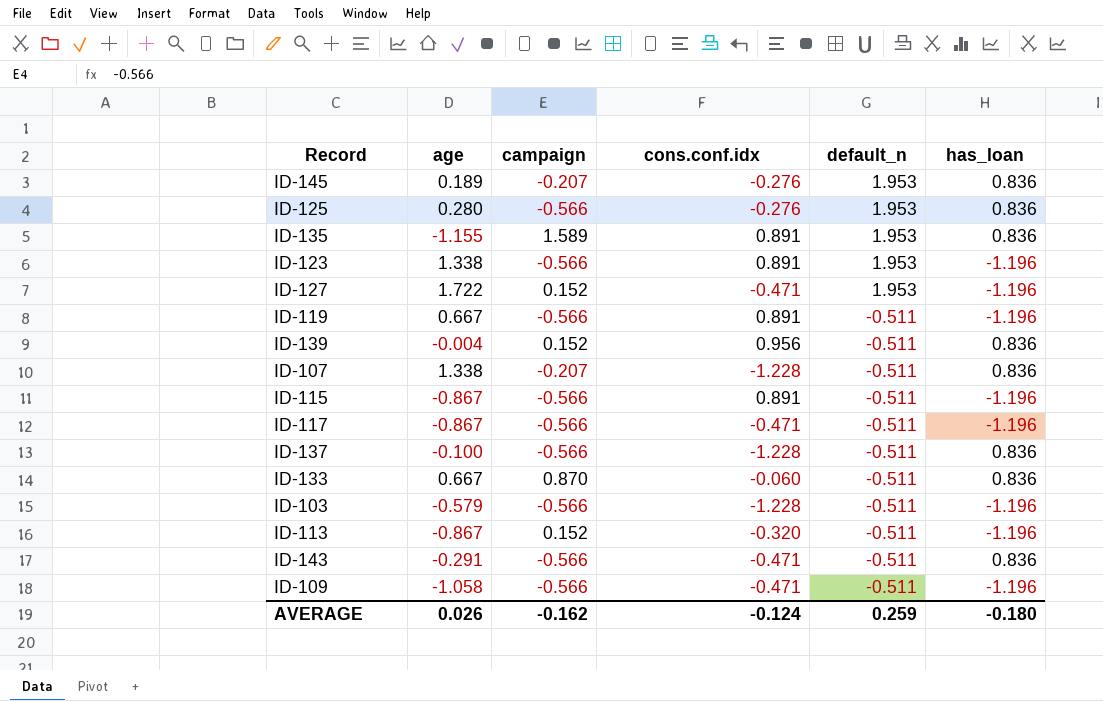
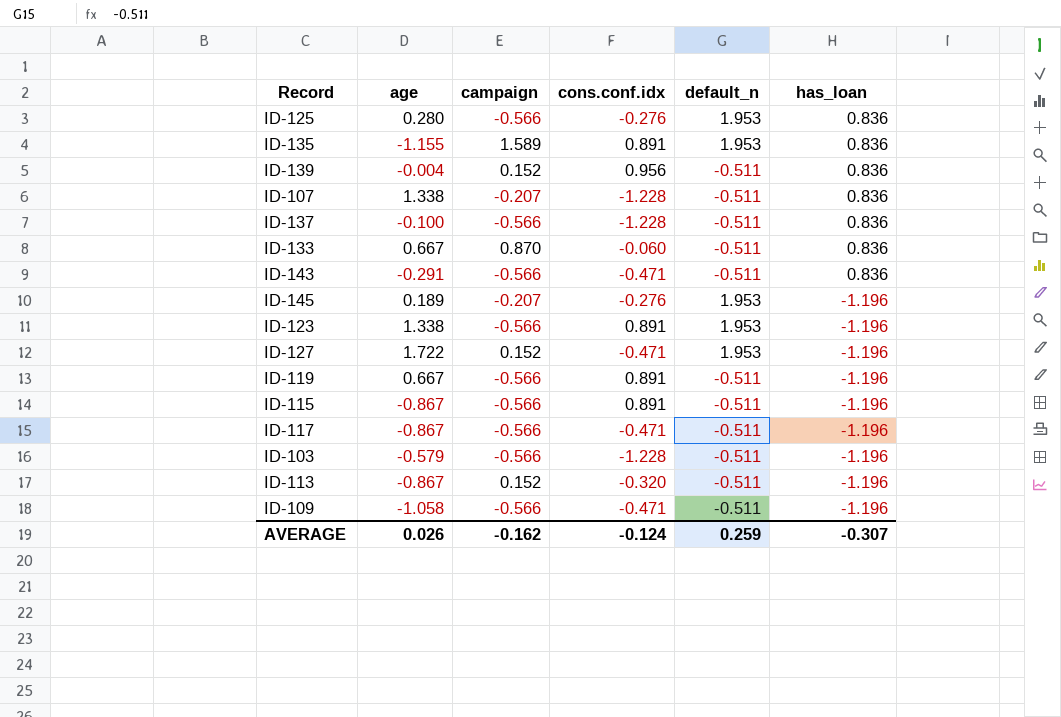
row order: default_n descending -> has_loan descending
ID-145 | has_loan: 0.836 -> -1.196
AVERAGE | has_loan: -0.180 -> -0.307

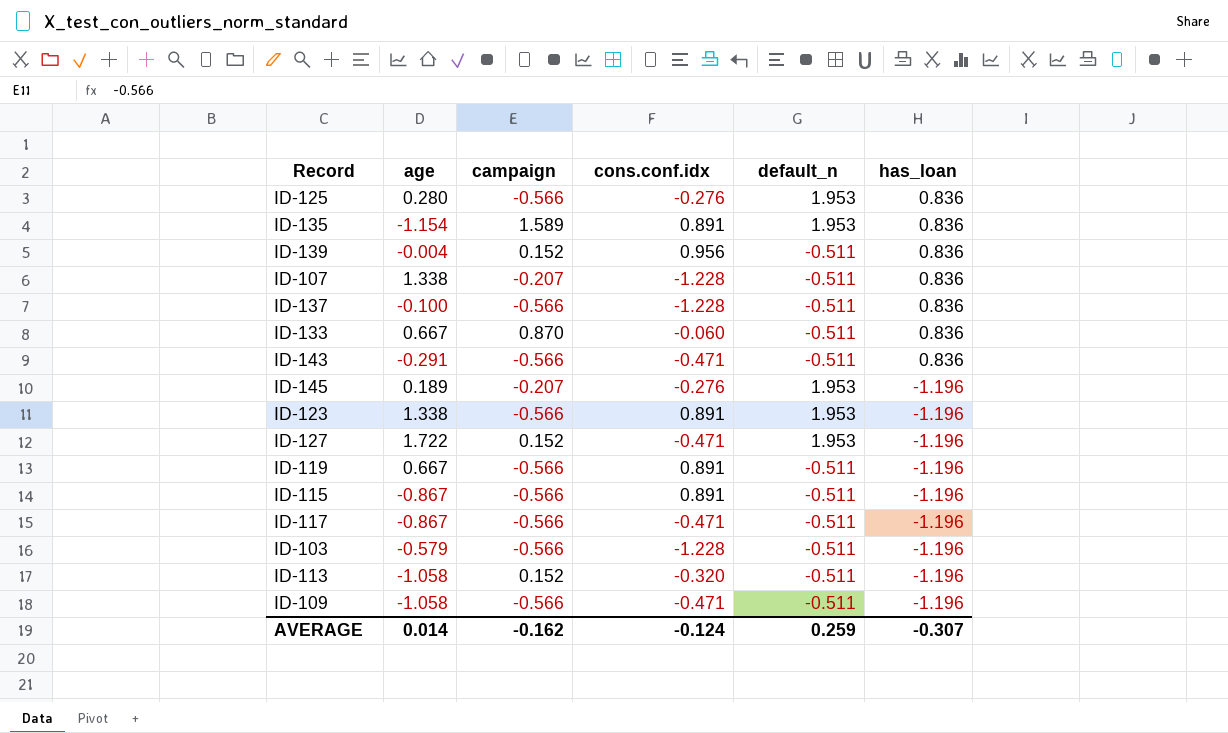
ID-135 | age: -1.155 -> -1.154
ID-113 | age: -0.867 -> -1.058
AVERAGE | age: 0.026 -> 0.014

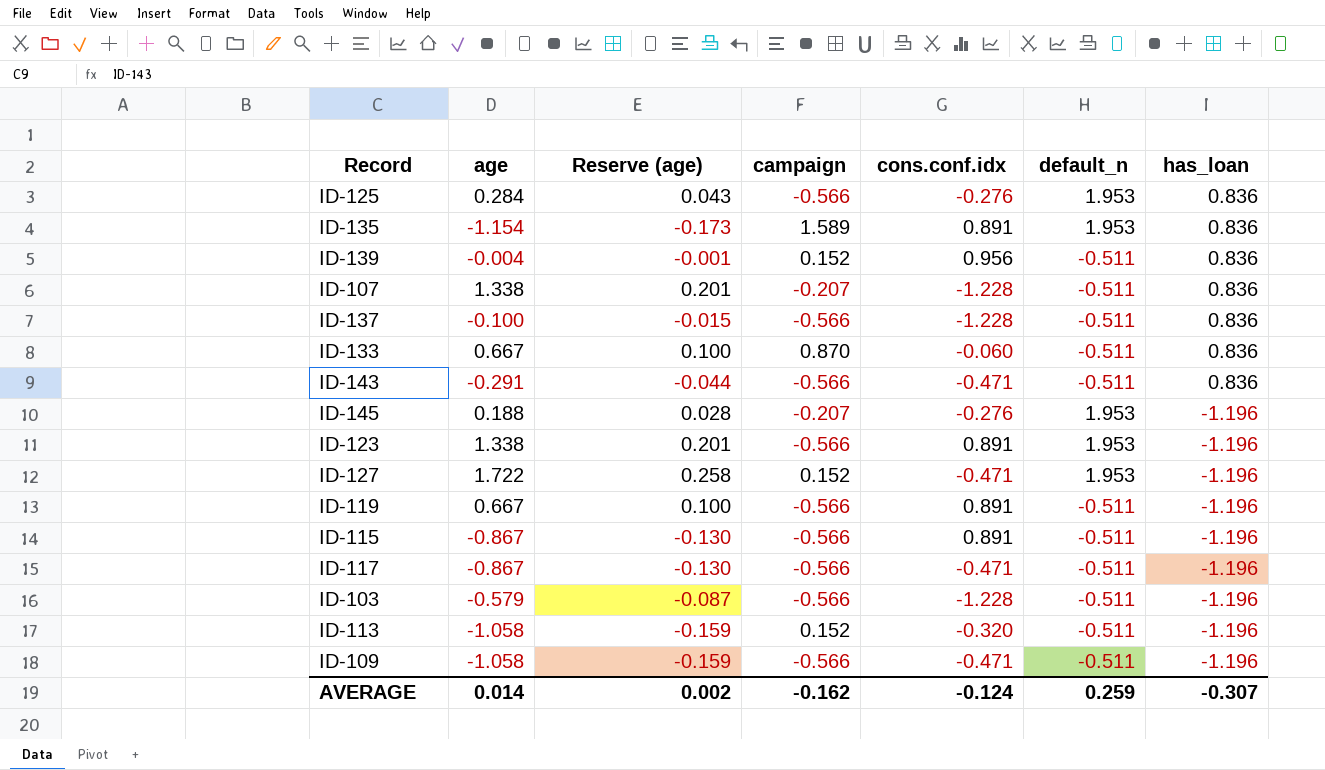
column Reserve (age) | formula: none -> [age] * 0.15
ID-125 | age: 0.280 -> 0.284
ID-145 | age: 0.189 -> 0.188

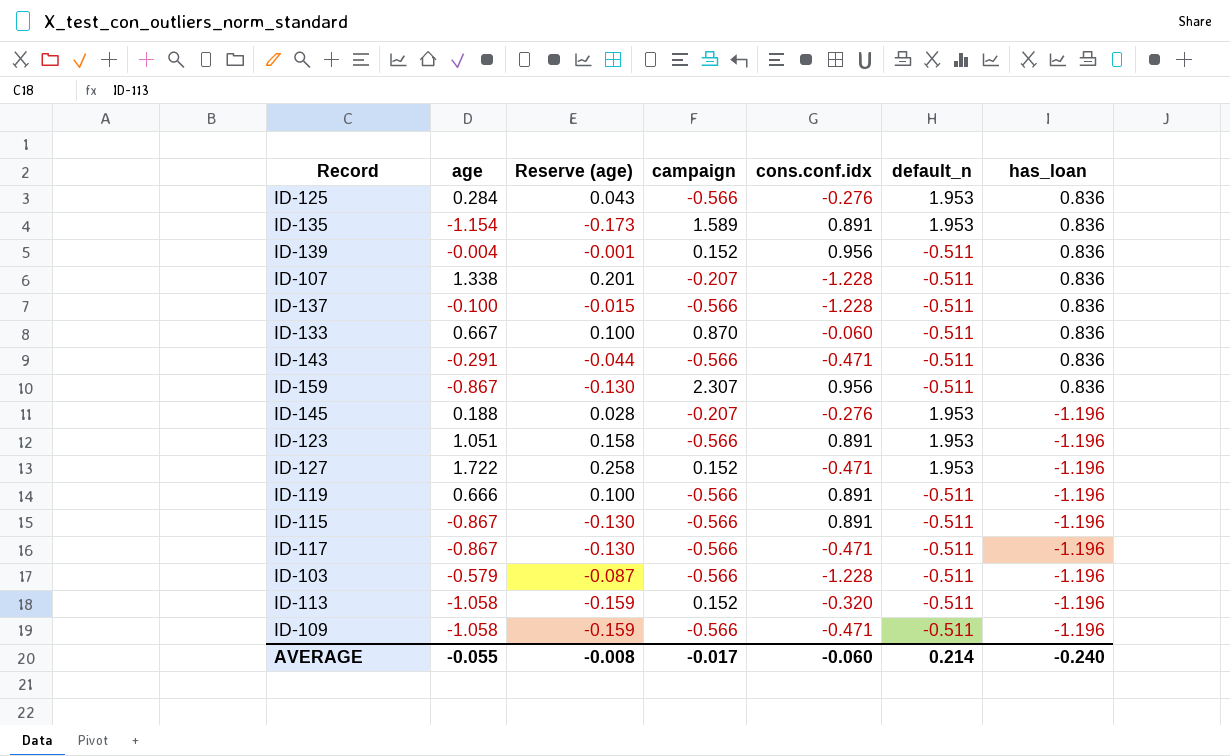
row ID-159: none -> -0.867 | -0.130 | 2.307 | 0.956 | -0.511 | 0.836
ID-123 | age: 1.338 -> 1.051
ID-123 | Reserve (age): 0.201 -> 0.158
ID-119 | age: 0.667 -> 0.666
AVERAGE | age: 0.014 -> -0.055
AVERAGE | Reserve (age): 0.002 -> -0.008
AVERAGE | campaign: -0.162 -> -0.017
AVERAGE | cons.conf.idx: -0.124 -> -0.060
AVERAGE | default_n: 0.259 -> 0.214
AVERAGE | has_loan: -0.307 -> -0.240

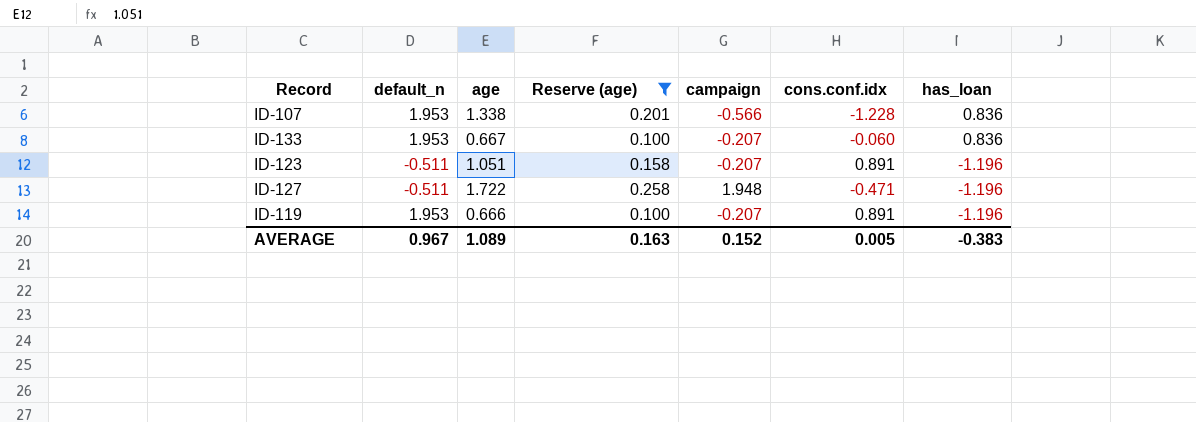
filter: none -> Reserve (age) >= 0.100
column default_n | position: 6 -> 2
ID-107 | default_n: -0.511 -> 1.953
ID-107 | campaign: -0.207 -> -0.566
ID-133 | default_n: -0.511 -> 1.953
ID-133 | campaign: 0.870 -> -0.207
ID-123 | default_n: 1.953 -> -0.511
ID-123 | campaign: -0.566 -> -0.207
ID-127 | default_n: 1.953 -> -0.511
ID-127 | campaign: 0.152 -> 1.948
ID-119 | default_n: -0.511 -> 1.953
ID-119 | campaign: -0.566 -> -0.207
AVERAGE | default_n: 0.214 -> 0.967
AVERAGE | age: -0.055 -> 1.089
AVERAGE | Reserve (age): -0.008 -> 0.163
AVERAGE | campaign: -0.017 -> 0.152
AVERAGE | cons.conf.idx: -0.060 -> 0.005
AVERAGE | has_loan: -0.240 -> -0.383

